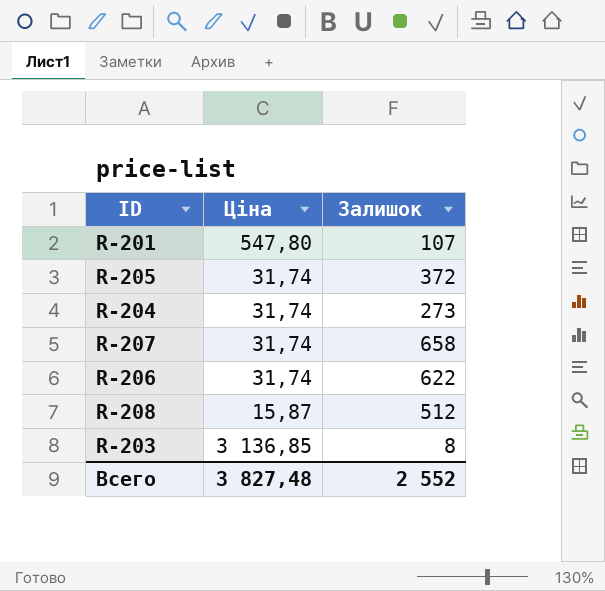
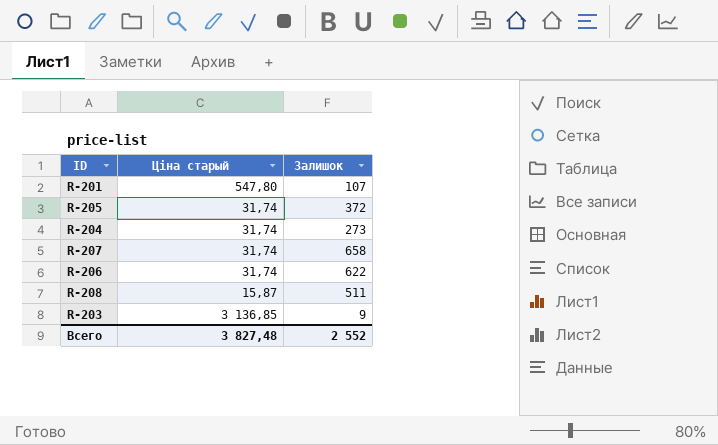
column name: Ціна -> Ціна старый
R-208 | Залишок: 512 -> 511
R-203 | Залишок: 8 -> 9

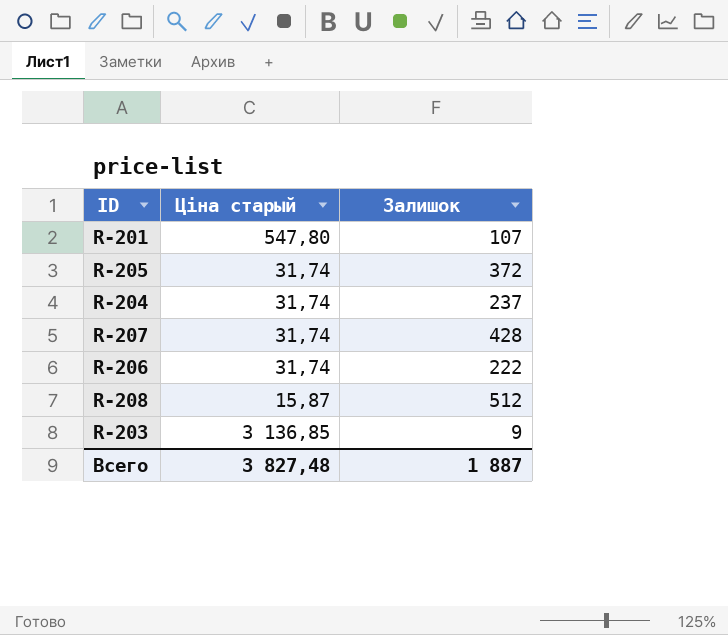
R-204 | Залишок: 273 -> 237
R-207 | Залишок: 658 -> 428
R-206 | Залишок: 622 -> 222
R-208 | Залишок: 511 -> 512
Всего | Залишок: 2 552 -> 1 887

